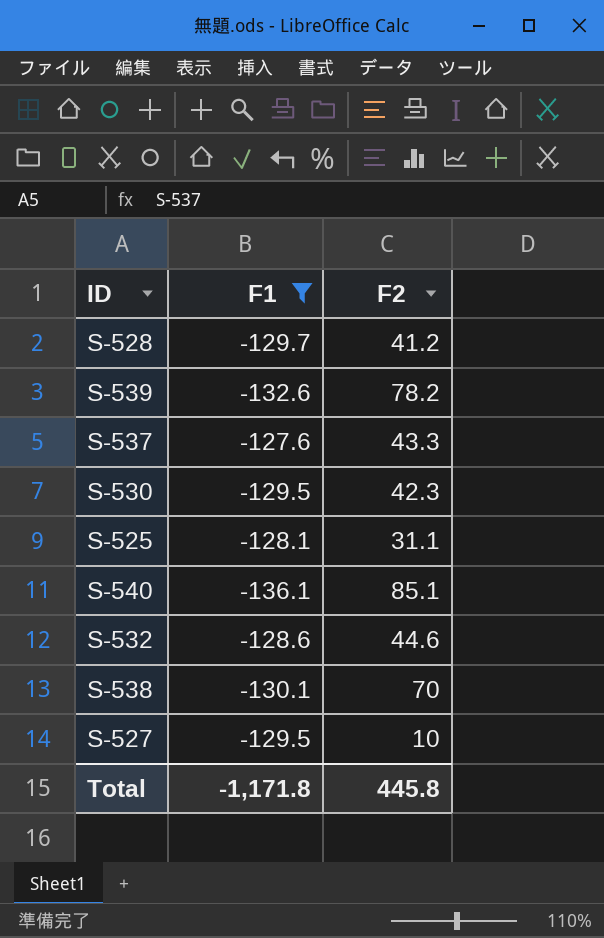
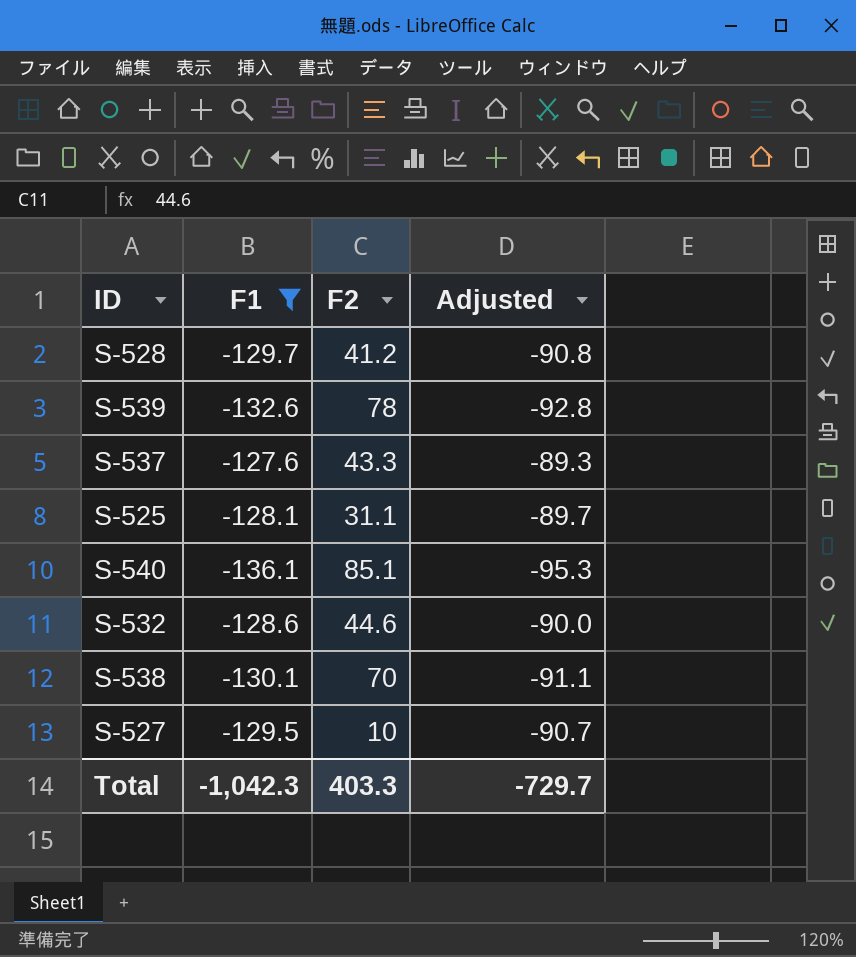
column Adjusted | formula: none -> [F1] * 0.7
row S-530: -129.5 | 42.3 -> none
S-539 | F2: 78.2 -> 78
Total | F1: -1,171.8 -> -1,042.3
Total | F2: 445.8 -> 403.3

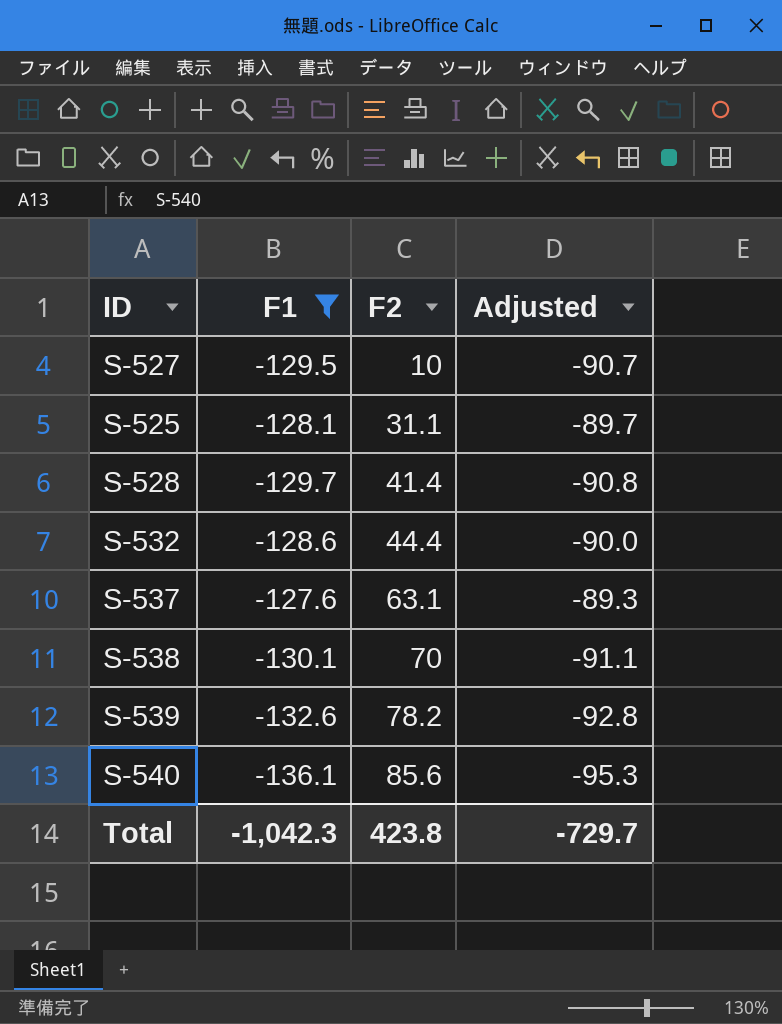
row order: none -> F2 ascending
S-528 | F2: 41.2 -> 41.4
S-532 | F2: 44.6 -> 44.4
S-537 | F2: 43.3 -> 63.1
S-539 | F2: 78 -> 78.2
S-540 | F2: 85.1 -> 85.6
Total | F2: 403.3 -> 423.8

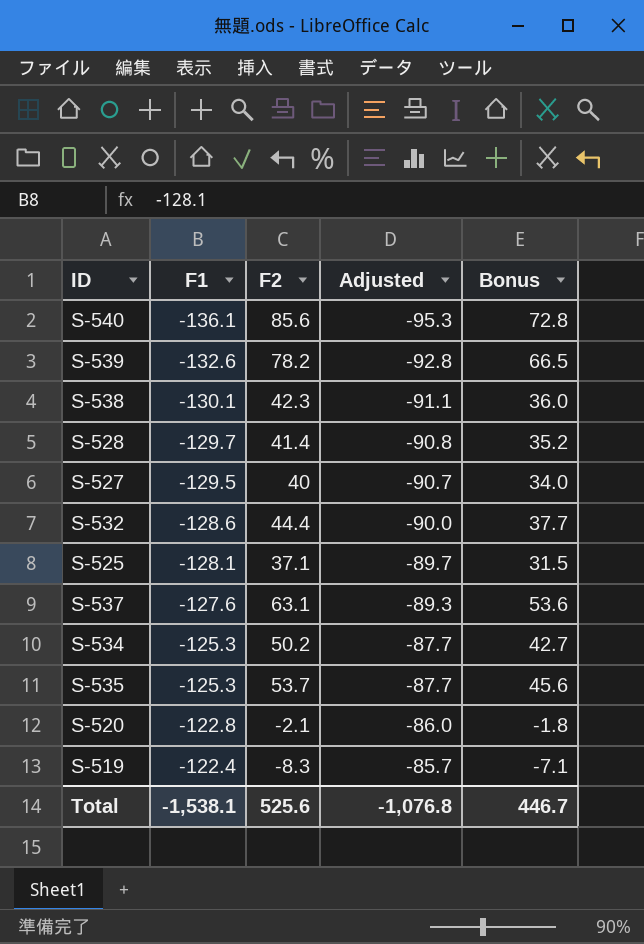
filter: F1 <= -127.6 -> none
row order: F2 ascending -> F1 ascending
column Bonus | formula: none -> [F2] * 0.85
S-538 | F2: 70 -> 42.3
S-527 | F2: 10 -> 40
S-525 | F2: 31.1 -> 37.1
Total | F1: -1,042.3 -> -1,538.1
Total | F2: 423.8 -> 525.6
Total | Adjusted: -729.7 -> -1,076.8

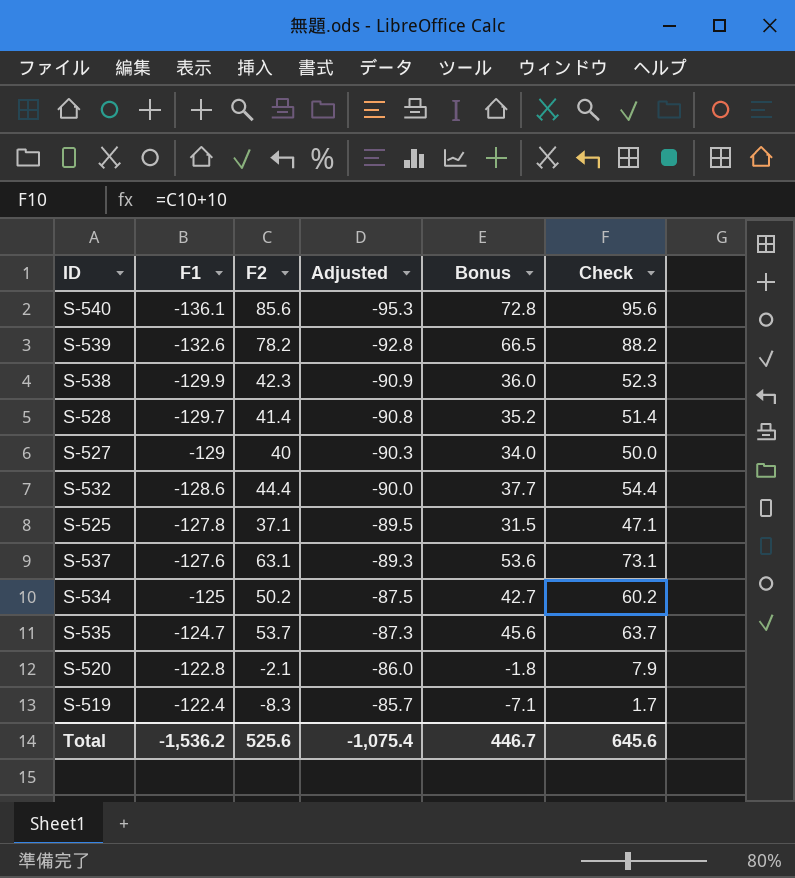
column Check | formula: none -> [F2] + 10
S-538 | F1: -130.1 -> -129.9
S-538 | Adjusted: -91.1 -> -90.9
S-527 | F1: -129.5 -> -129
S-527 | Adjusted: -90.7 -> -90.3
S-525 | F1: -128.1 -> -127.8
S-525 | Adjusted: -89.7 -> -89.5
S-534 | F1: -125.3 -> -125
S-534 | Adjusted: -87.7 -> -87.5
S-535 | F1: -125.3 -> -124.7
S-535 | Adjusted: -87.7 -> -87.3
Total | F1: -1,538.1 -> -1,536.2
Total | Adjusted: -1,076.8 -> -1,075.4

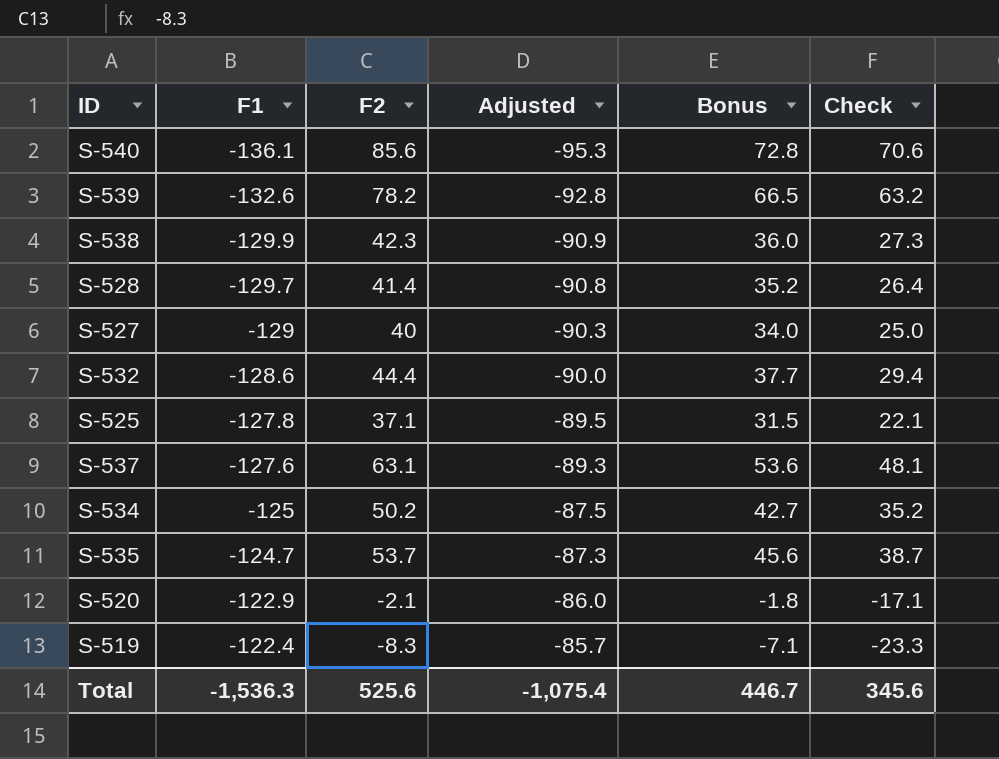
column Check | formula: [F2] + 10 -> [F2] - 15
S-520 | F1: -122.8 -> -122.9
Total | F1: -1,536.2 -> -1,536.3
Total | Check: 645.6 -> 345.6

